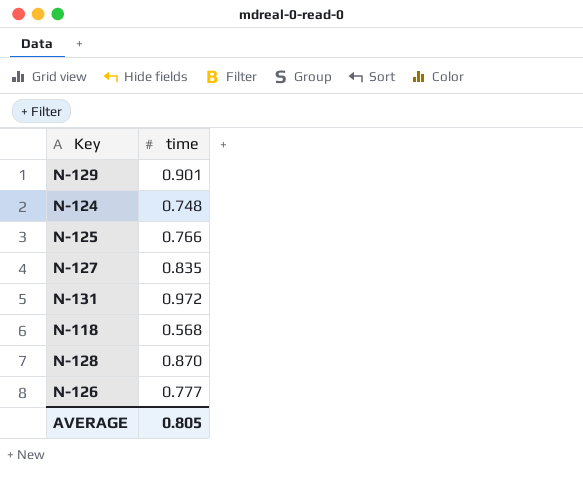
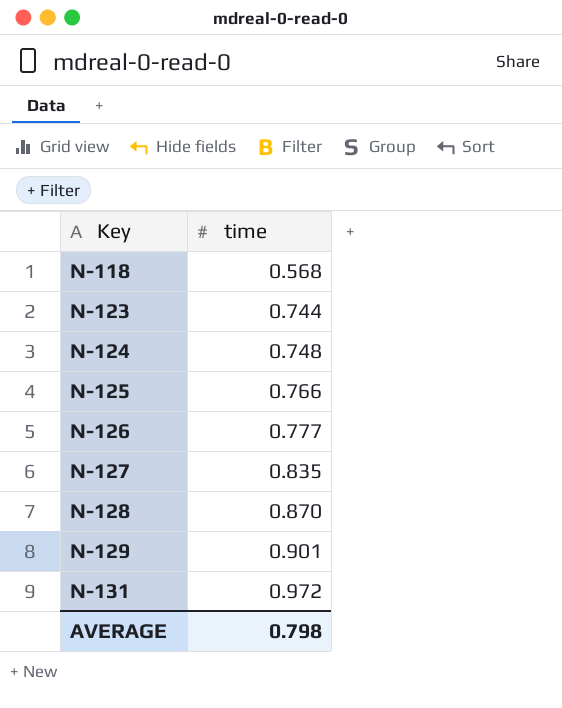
row order: none -> Key ascending
row N-123: none -> 0.744
AVERAGE | time: 0.805 -> 0.798

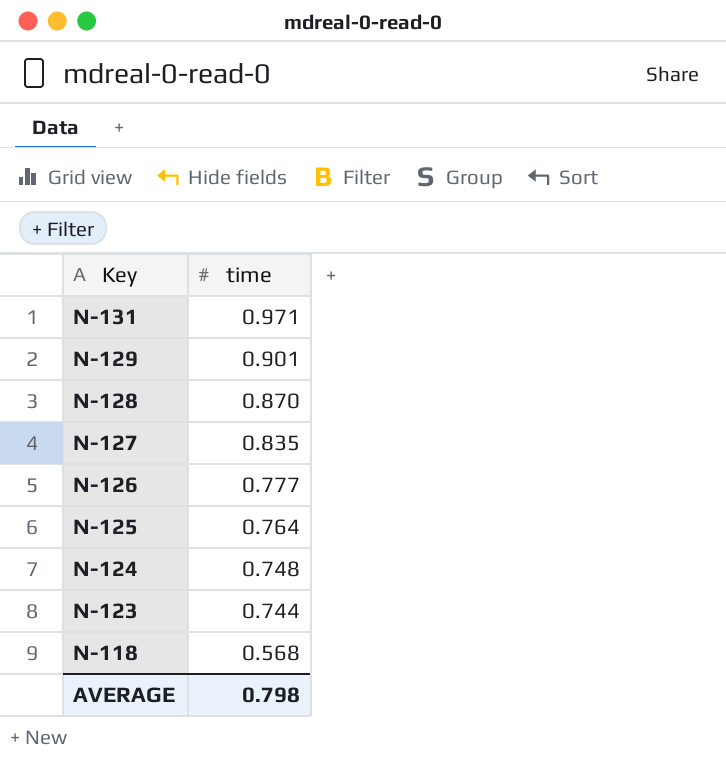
row order: Key ascending -> Key descending
N-131 | time: 0.972 -> 0.971
N-125 | time: 0.766 -> 0.764

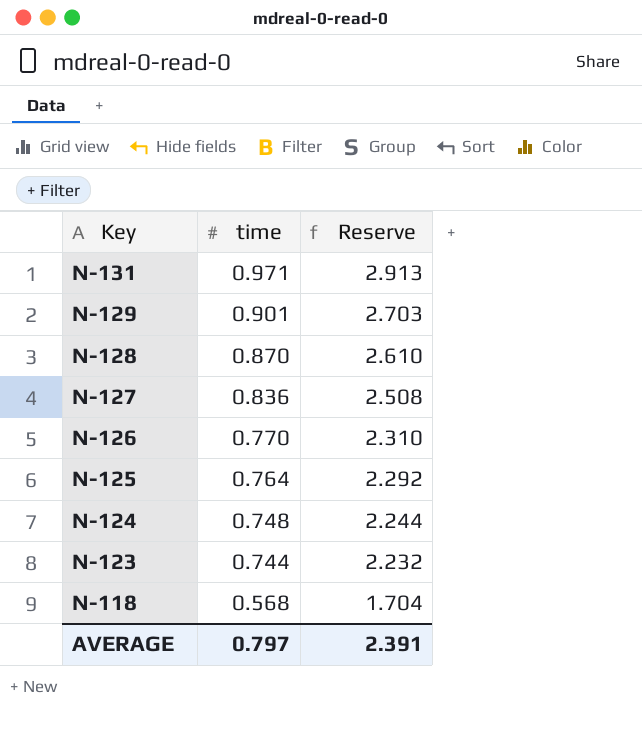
column Reserve | formula: none -> [time] * 3
N-127 | time: 0.835 -> 0.836
N-126 | time: 0.777 -> 0.770
AVERAGE | time: 0.798 -> 0.797

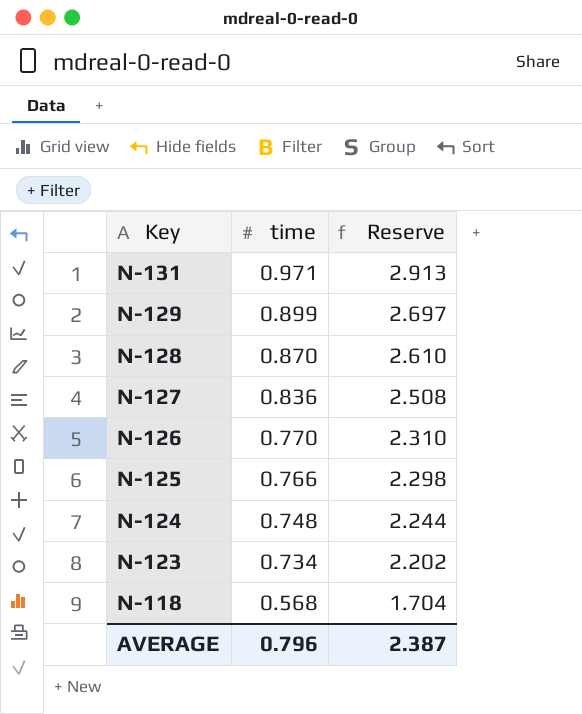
N-129 | time: 0.901 -> 0.899
N-129 | Reserve: 2.703 -> 2.697
N-125 | time: 0.764 -> 0.766
N-125 | Reserve: 2.292 -> 2.298
N-123 | time: 0.744 -> 0.734
N-123 | Reserve: 2.232 -> 2.202
AVERAGE | time: 0.797 -> 0.796
AVERAGE | Reserve: 2.391 -> 2.387

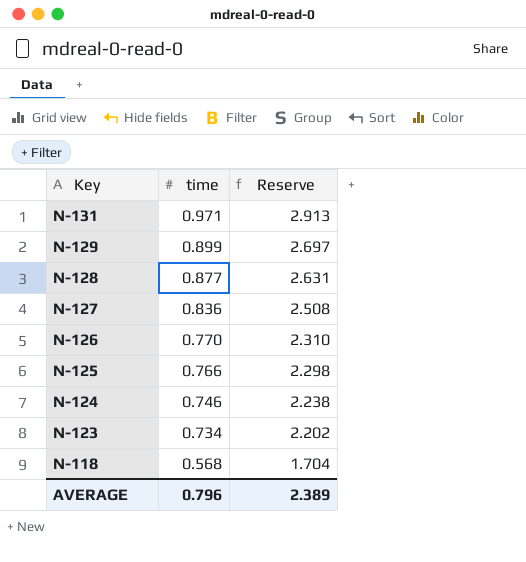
N-128 | time: 0.870 -> 0.877
N-128 | Reserve: 2.610 -> 2.631
N-124 | time: 0.748 -> 0.746
N-124 | Reserve: 2.244 -> 2.238
AVERAGE | Reserve: 2.387 -> 2.389

